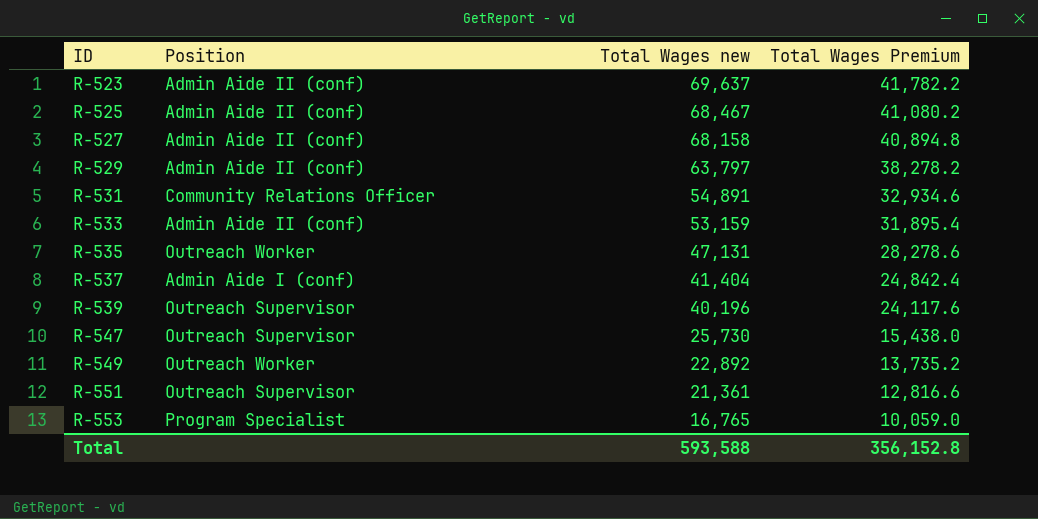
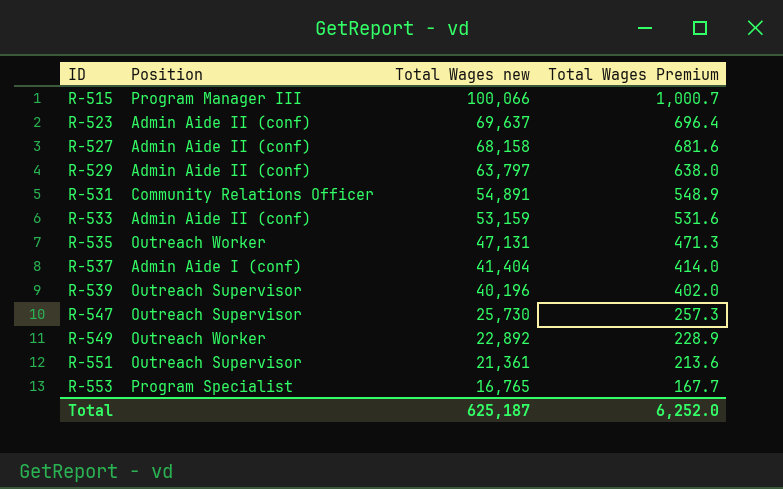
column Total Wages Premium | formula: [Total Wages new] * 0.6 -> [Total Wages new] * 0.01
row R-525: Admin Aide II (conf) | 68,467 | 41,080.2 -> none
row R-515: none -> Program Manager III | 100,066 | 1,000.7
Total | Total Wages new: 593,588 -> 625,187
Total | Total Wages Premium: 356,152.8 -> 6,252.0

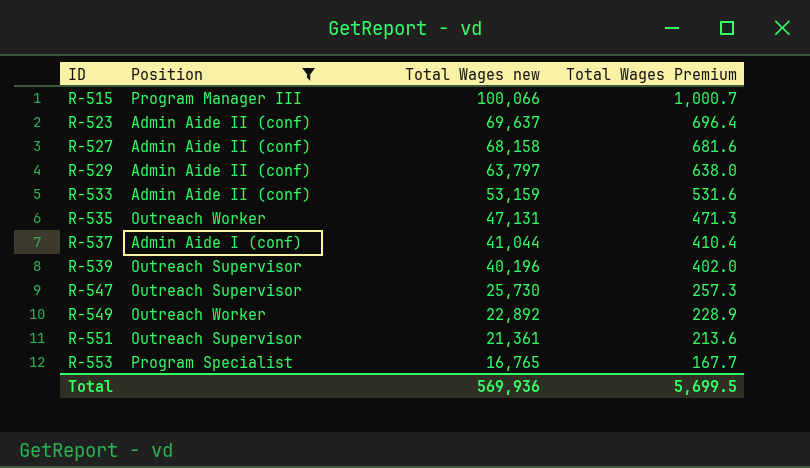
filter: none -> Position != Community Relations Officer
R-537 | Total Wages new: 41,404 -> 41,044
R-537 | Total Wages Premium: 414.0 -> 410.4
Total | Total Wages new: 625,187 -> 569,936
Total | Total Wages Premium: 6,252.0 -> 5,699.5

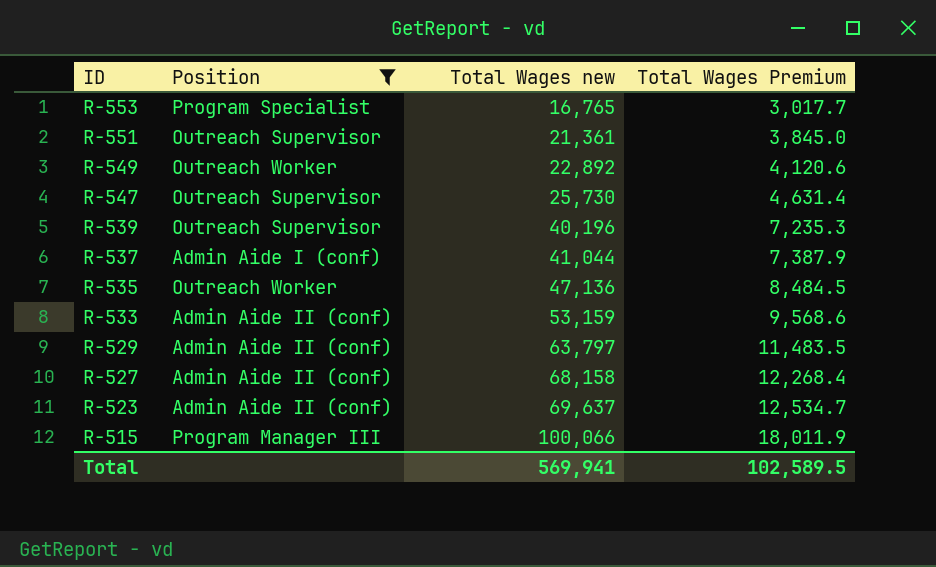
row order: ID ascending -> ID descending
column Total Wages Premium | formula: [Total Wages new] * 0.01 -> [Total Wages new] * 0.18
R-535 | Total Wages new: 47,131 -> 47,136
Total | Total Wages new: 569,936 -> 569,941
Total | Total Wages Premium: 5,699.5 -> 102,589.5

